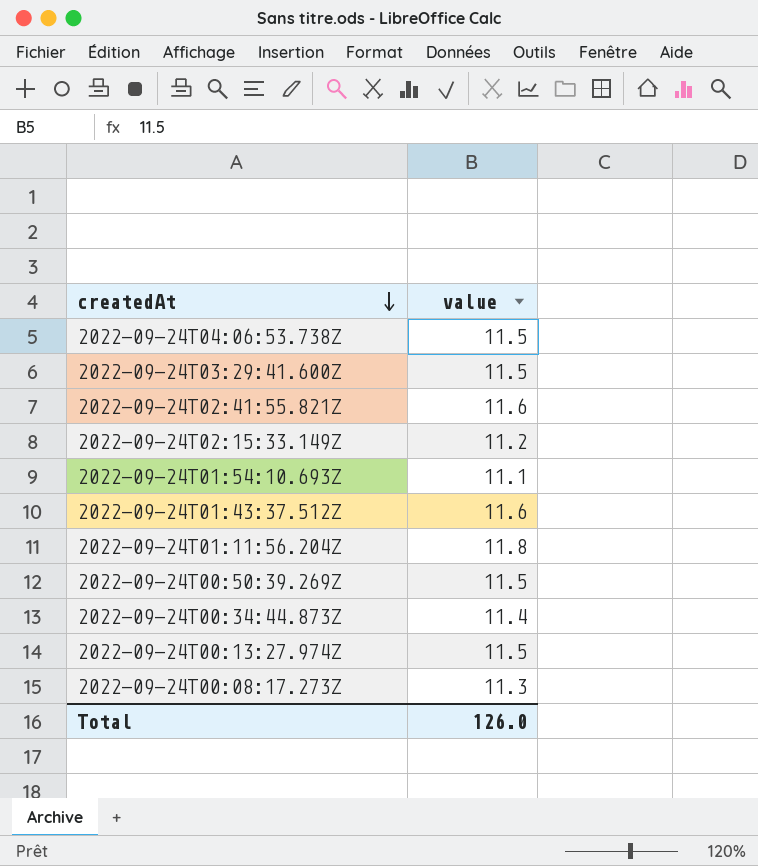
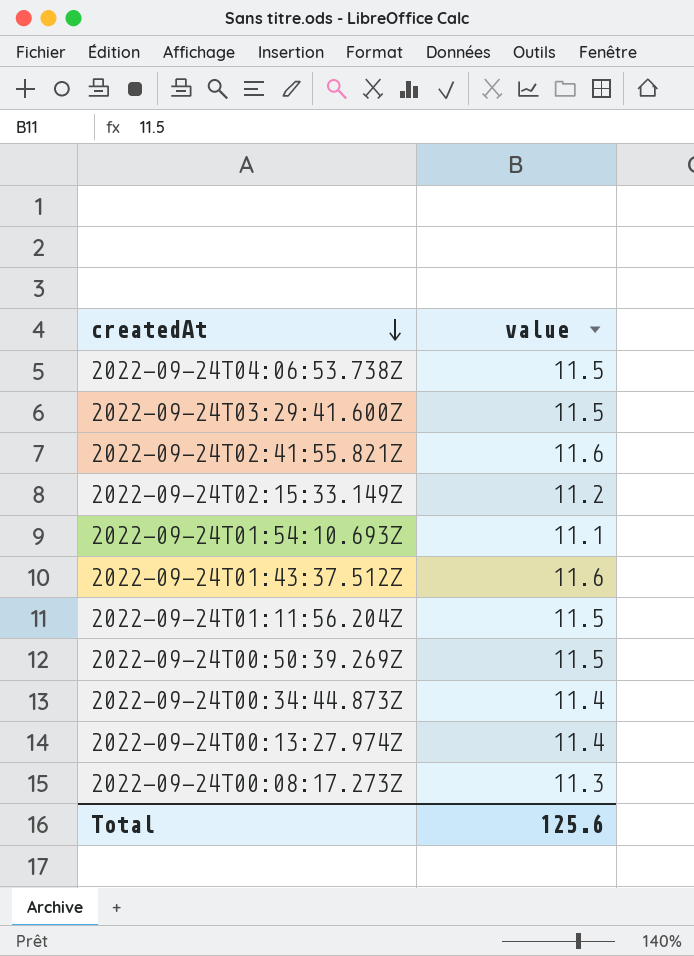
2022-09-24T01:11:56.204Z | value: 11.8 -> 11.5
2022-09-24T00:13:27.974Z | value: 11.5 -> 11.4
Total | value: 126.0 -> 125.6

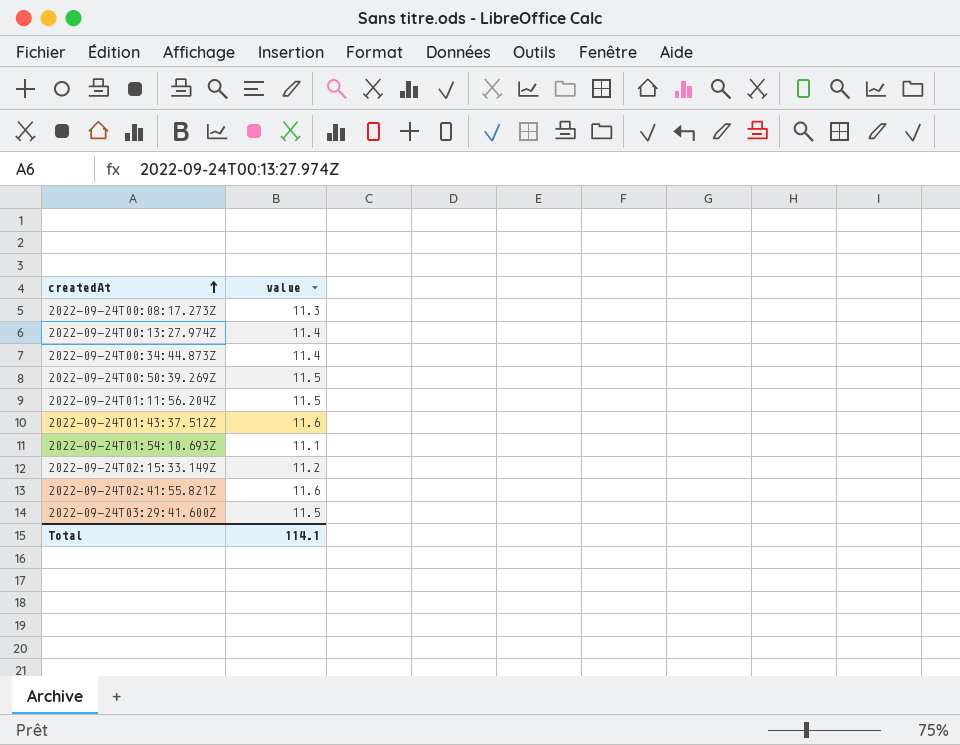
row order: createdAt descending -> createdAt ascending
row 2022-09-24T04:06:53.738Z: 11.5 -> none
Total | value: 125.6 -> 114.1

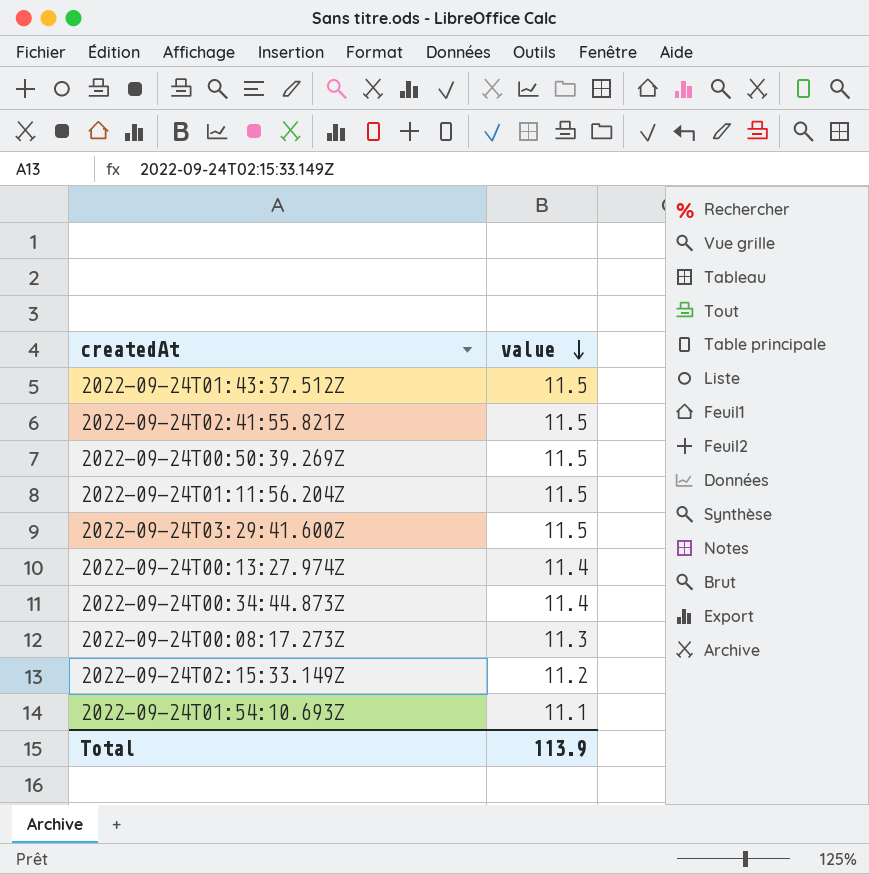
row order: createdAt ascending -> value descending
2022-09-24T01:43:37.512Z | value: 11.6 -> 11.5
2022-09-24T02:41:55.821Z | value: 11.6 -> 11.5
Total | value: 114.1 -> 113.9

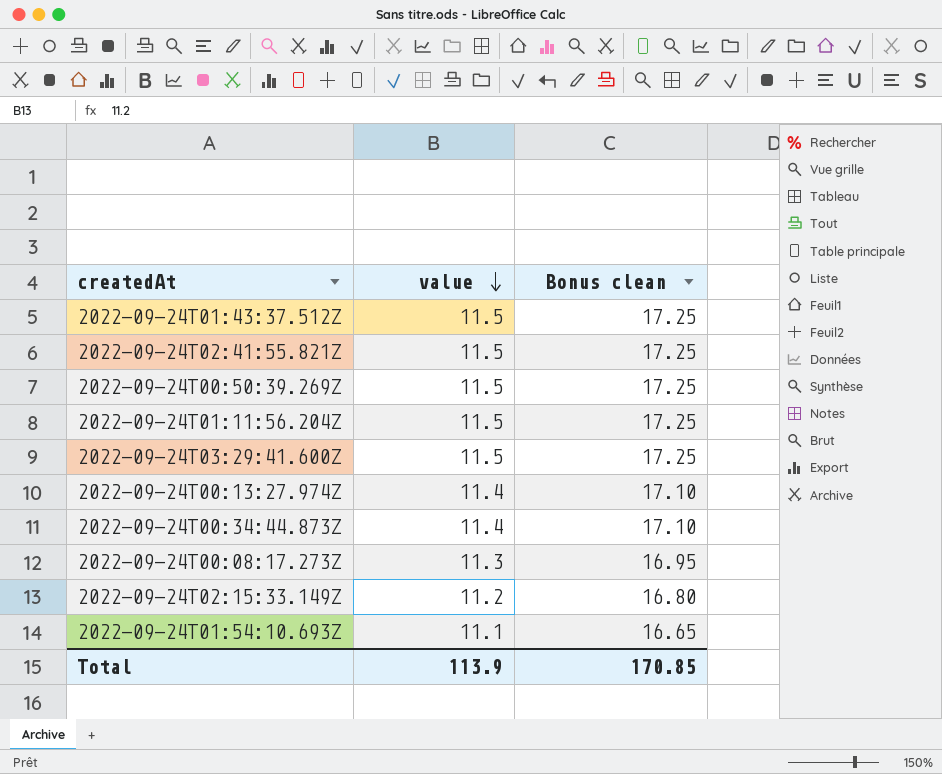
column Bonus clean | formula: none -> [value] * 1.5

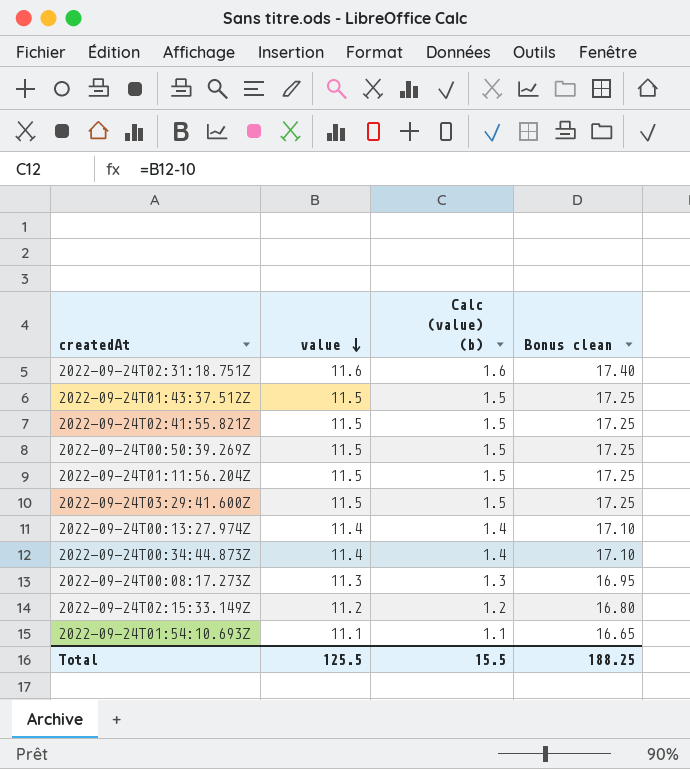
column Calc (value) (b) | formula: none -> [value] - 10
row 2022-09-24T02:31:18.751Z: none -> 11.6 | 1.6 | 17.40
Total | value: 113.9 -> 125.5
Total | Bonus clean: 170.85 -> 188.25

